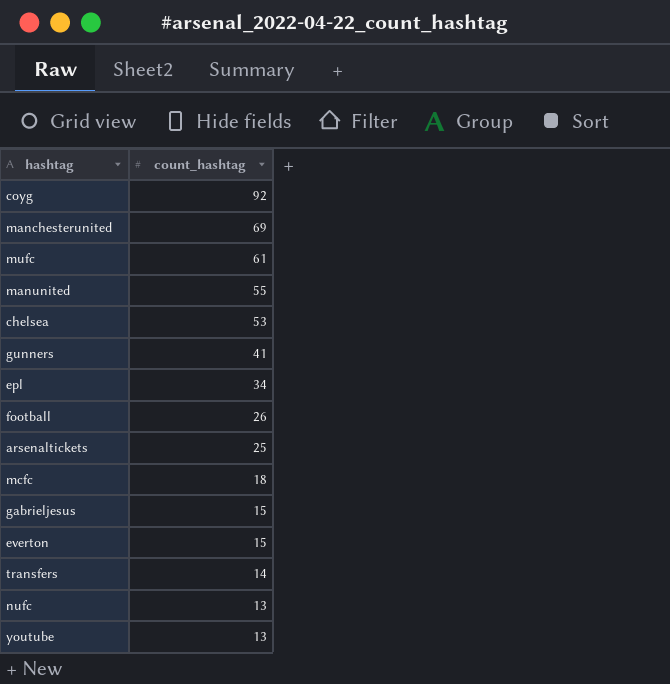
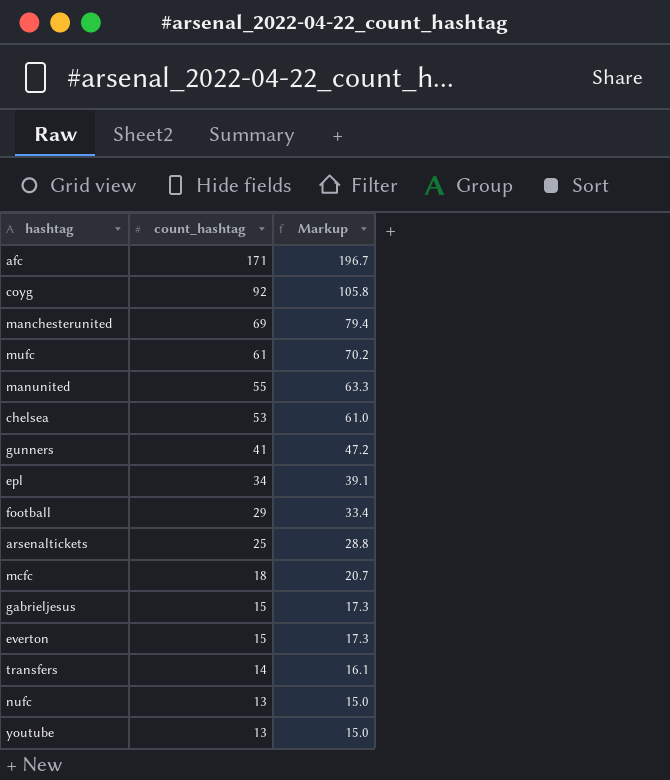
column Markup | formula: none -> [count_hashtag] * 1.15
row afc: none -> 171 | 196.7
football | count_hashtag: 26 -> 29

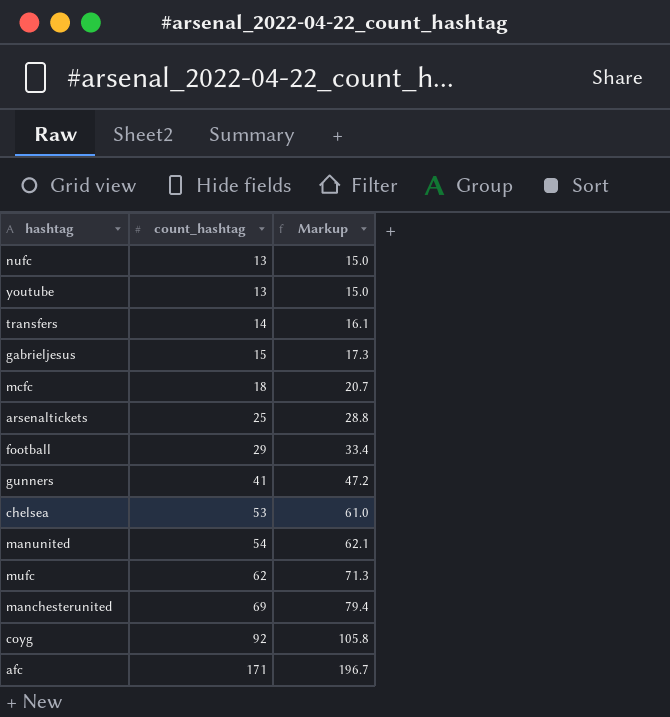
row order: count_hashtag descending -> count_hashtag ascending
row epl: 34 | 39.1 -> none
row everton: 15 | 17.3 -> none
manunited | count_hashtag: 55 -> 54
manunited | Markup: 63.3 -> 62.1
mufc | count_hashtag: 61 -> 62
mufc | Markup: 70.2 -> 71.3

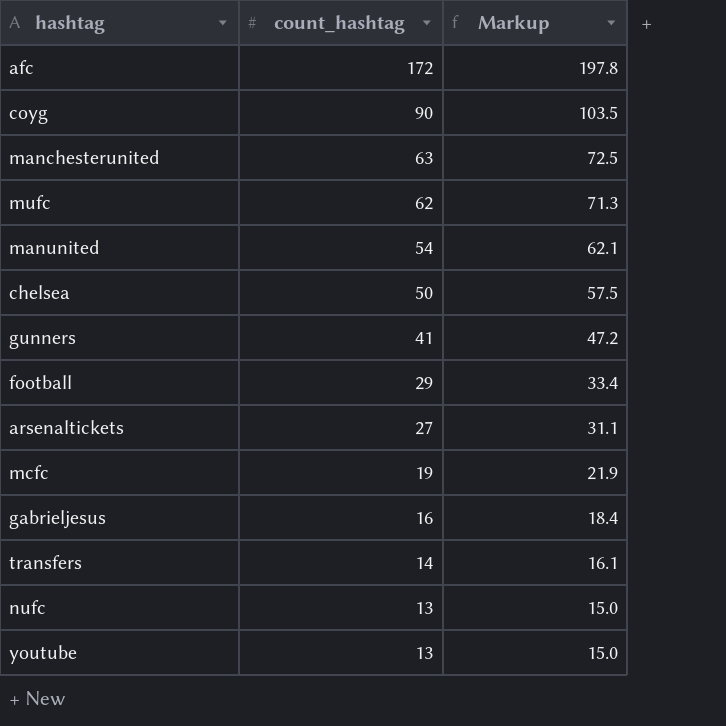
row order: count_hashtag ascending -> count_hashtag descending
afc | count_hashtag: 171 -> 172
afc | Markup: 196.7 -> 197.8
coyg | count_hashtag: 92 -> 90
coyg | Markup: 105.8 -> 103.5
manchesterunited | count_hashtag: 69 -> 63
manchesterunited | Markup: 79.4 -> 72.5
chelsea | count_hashtag: 53 -> 50
chelsea | Markup: 61.0 -> 57.5
arsenaltickets | count_hashtag: 25 -> 27
arsenaltickets | Markup: 28.8 -> 31.1
mcfc | count_hashtag: 18 -> 19
mcfc | Markup: 20.7 -> 21.9
gabrieljesus | count_hashtag: 15 -> 16
gabrieljesus | Markup: 17.3 -> 18.4

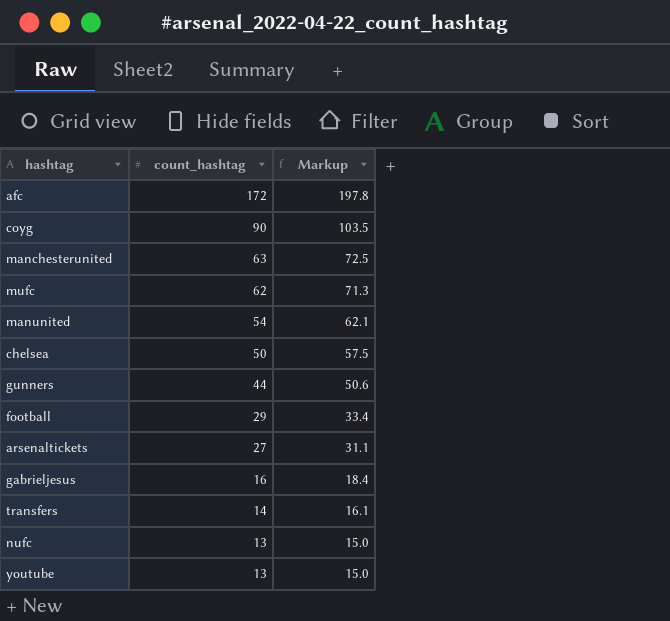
row mcfc: 19 | 21.9 -> none
gunners | count_hashtag: 41 -> 44
gunners | Markup: 47.2 -> 50.6

